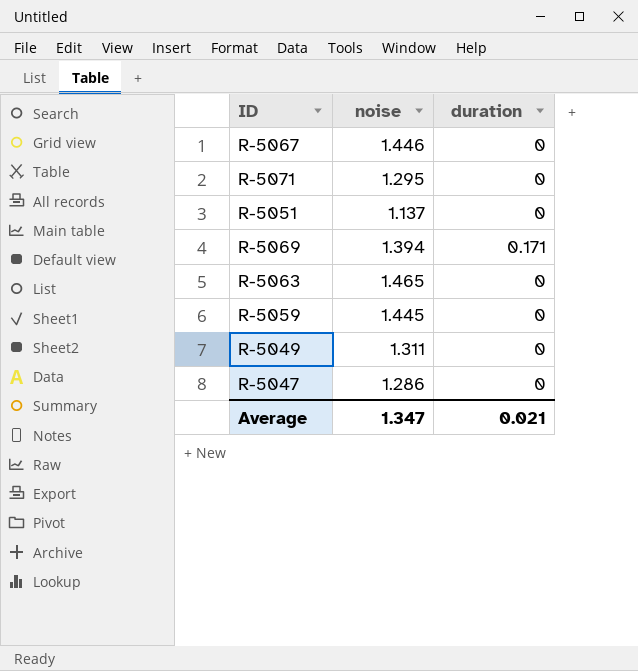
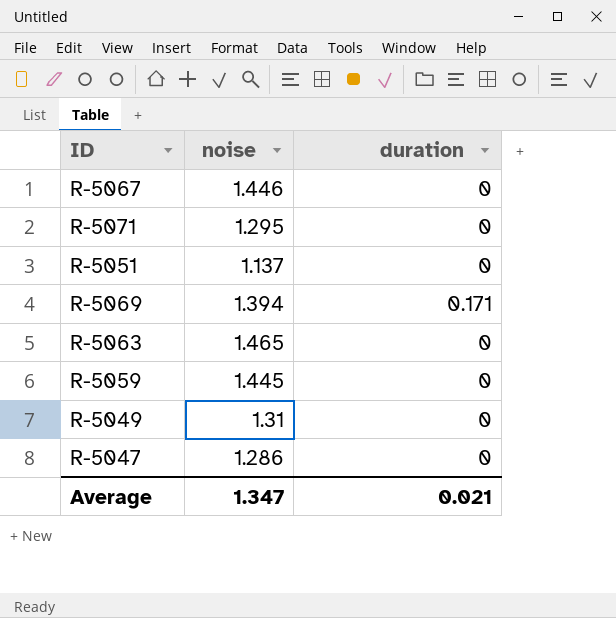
R-5049 | noise: 1.311 -> 1.31

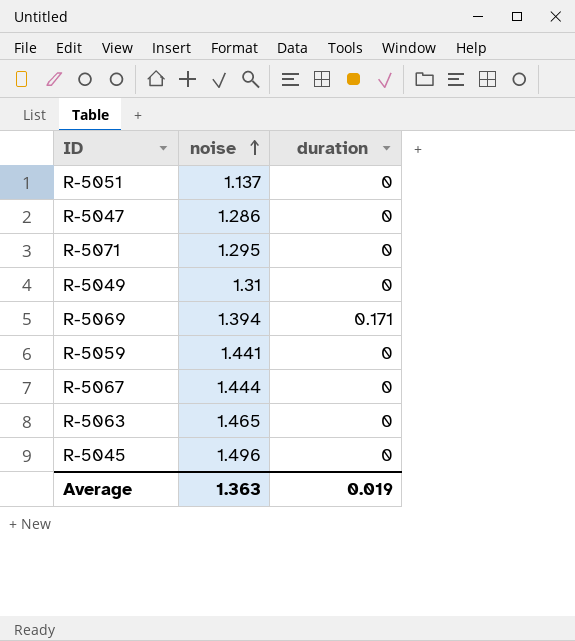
row order: none -> noise ascending
R-5059 | noise: 1.445 -> 1.441
R-5067 | noise: 1.446 -> 1.444
row R-5045: none -> 1.496 | 0
Average | noise: 1.347 -> 1.363
Average | duration: 0.021 -> 0.019

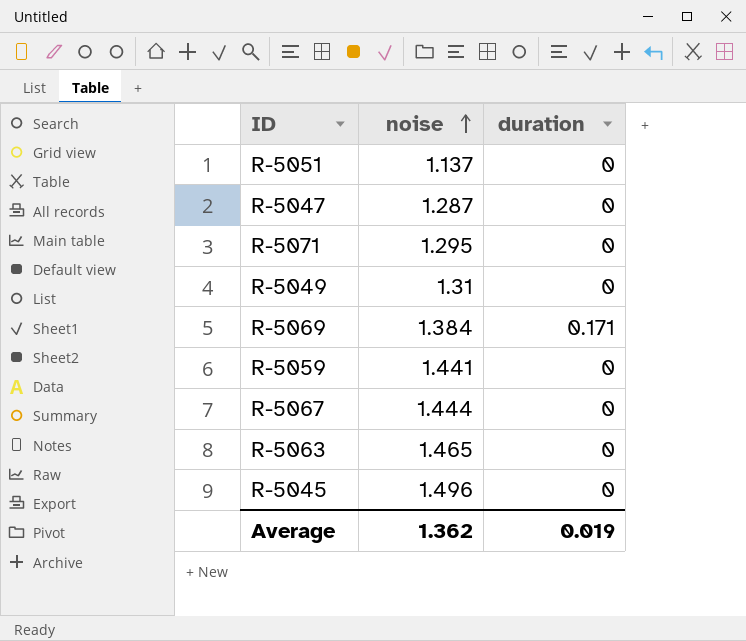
R-5047 | noise: 1.286 -> 1.287
R-5069 | noise: 1.394 -> 1.384
Average | noise: 1.363 -> 1.362

